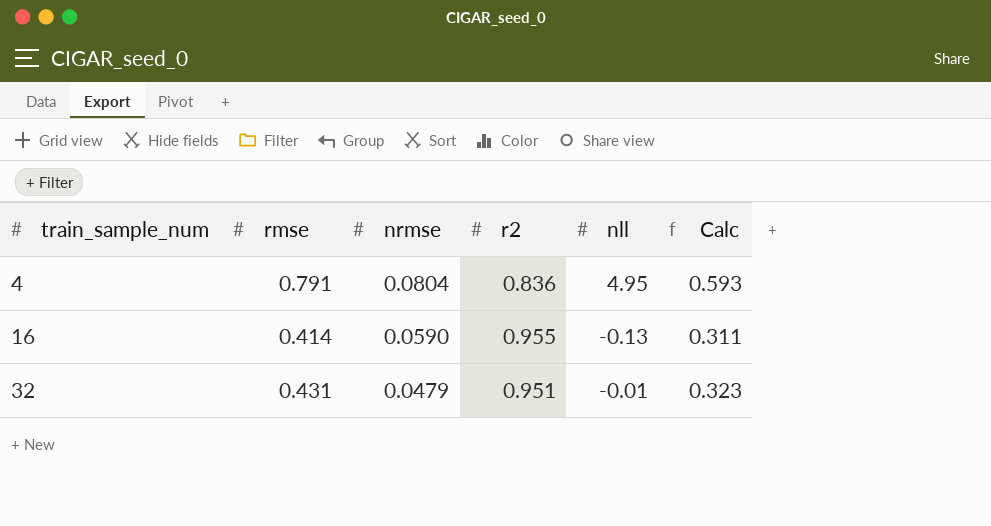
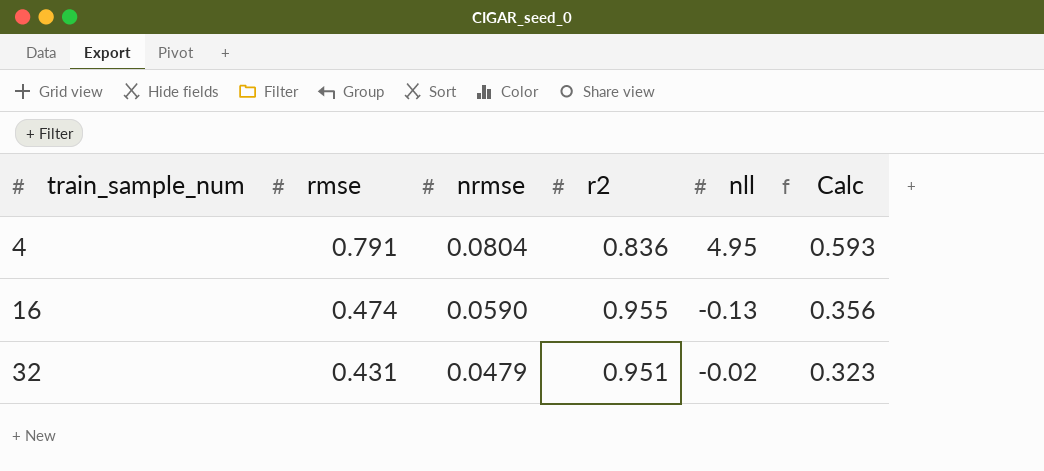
16 | rmse: 0.414 -> 0.474
16 | Calc: 0.311 -> 0.356
32 | nll: -0.01 -> -0.02

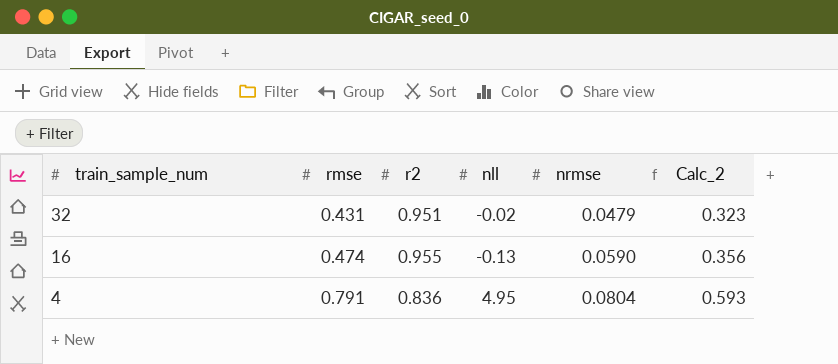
row order: train_sample_num ascending -> train_sample_num descending
column nrmse | position: 3 -> 5
column name: Calc -> Calc_2

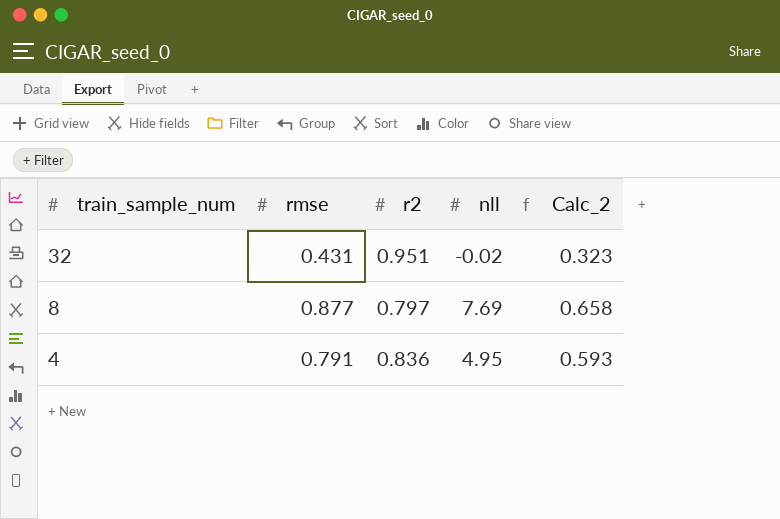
column nrmse | position: 5 -> none
row 16: 0.474 | 0.955 | -0.13 | 0.0590 | 0.356 -> none
row 8: none -> 0.877 | 0.797 | 7.69 | 0.658

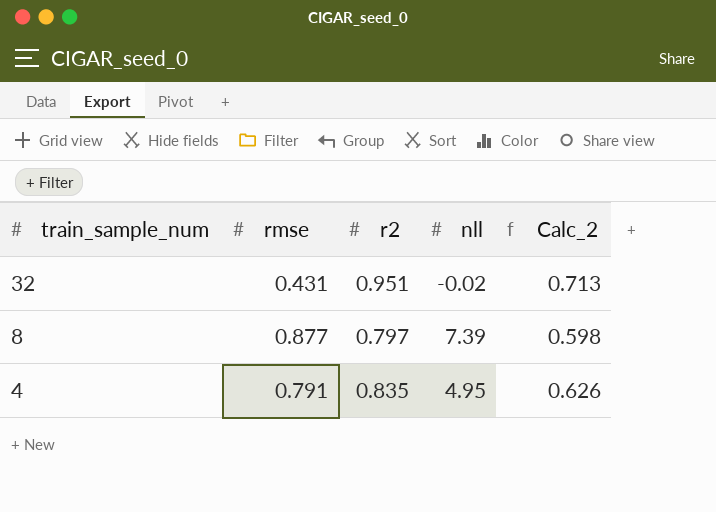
column Calc_2 | formula: [rmse] * 0.75 -> [r2] * 0.75
8 | nll: 7.69 -> 7.39
4 | r2: 0.836 -> 0.835

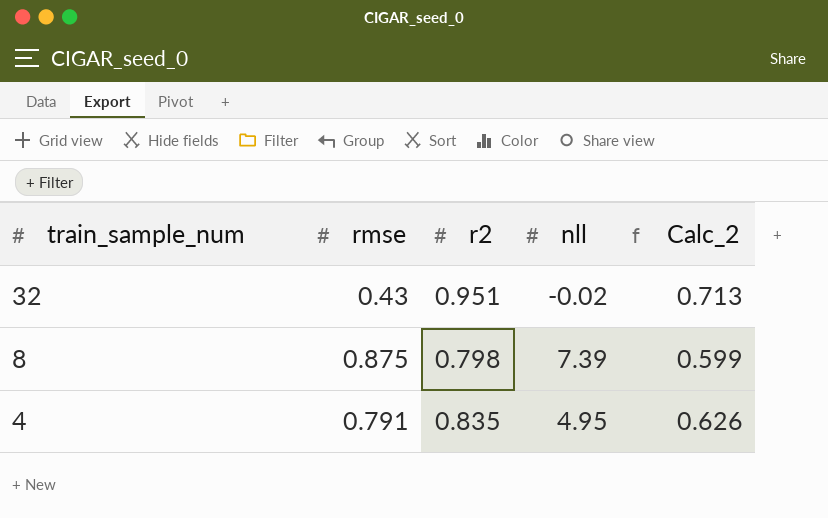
32 | rmse: 0.431 -> 0.43
8 | rmse: 0.877 -> 0.875
8 | r2: 0.797 -> 0.798
8 | Calc_2: 0.598 -> 0.599

